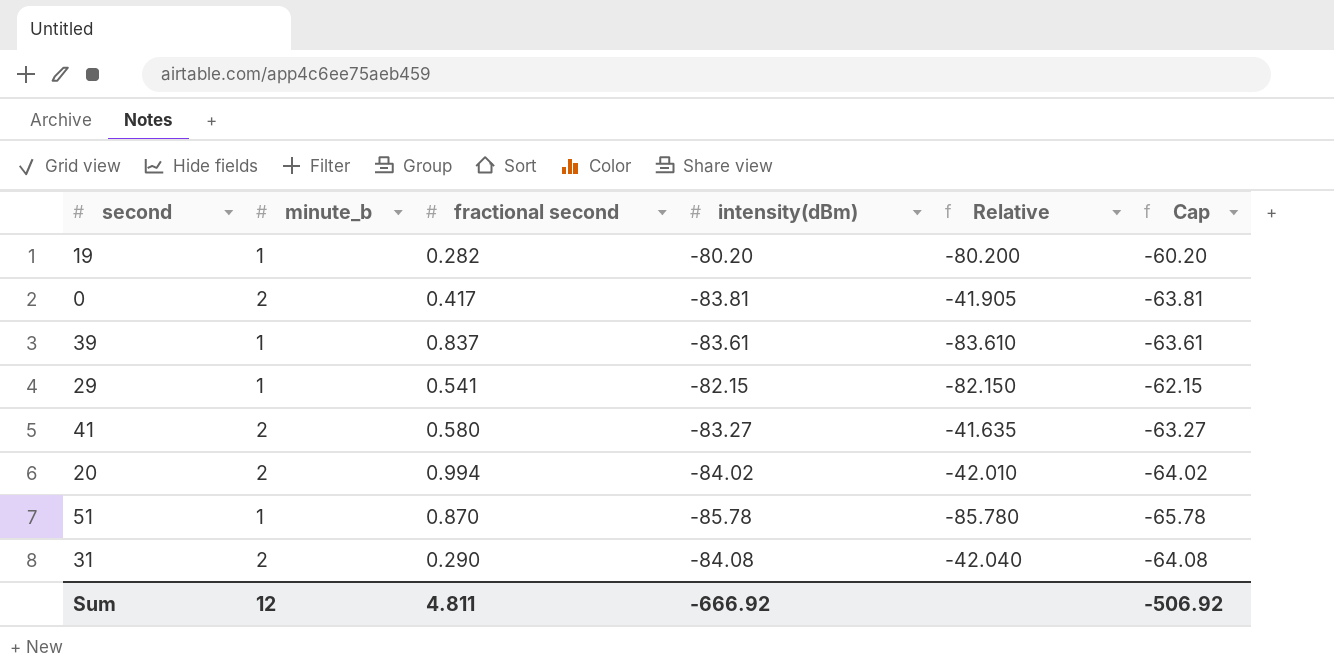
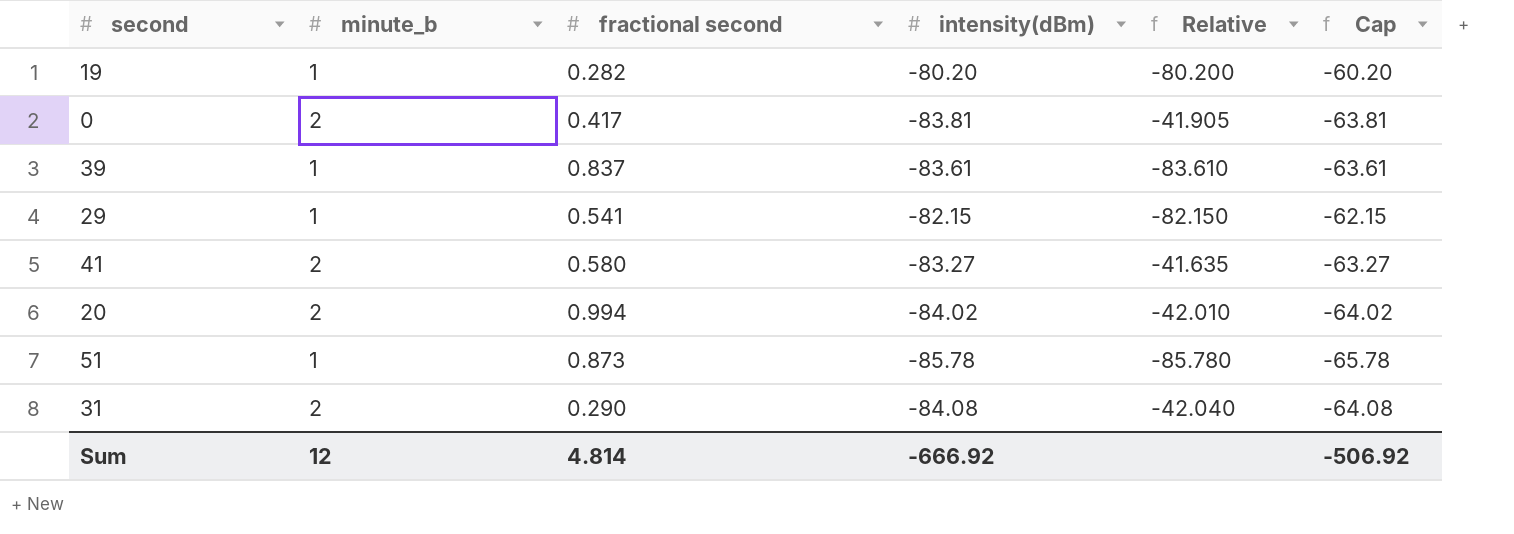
51 | fractional second: 0.870 -> 0.873
Sum | fractional second: 4.811 -> 4.814

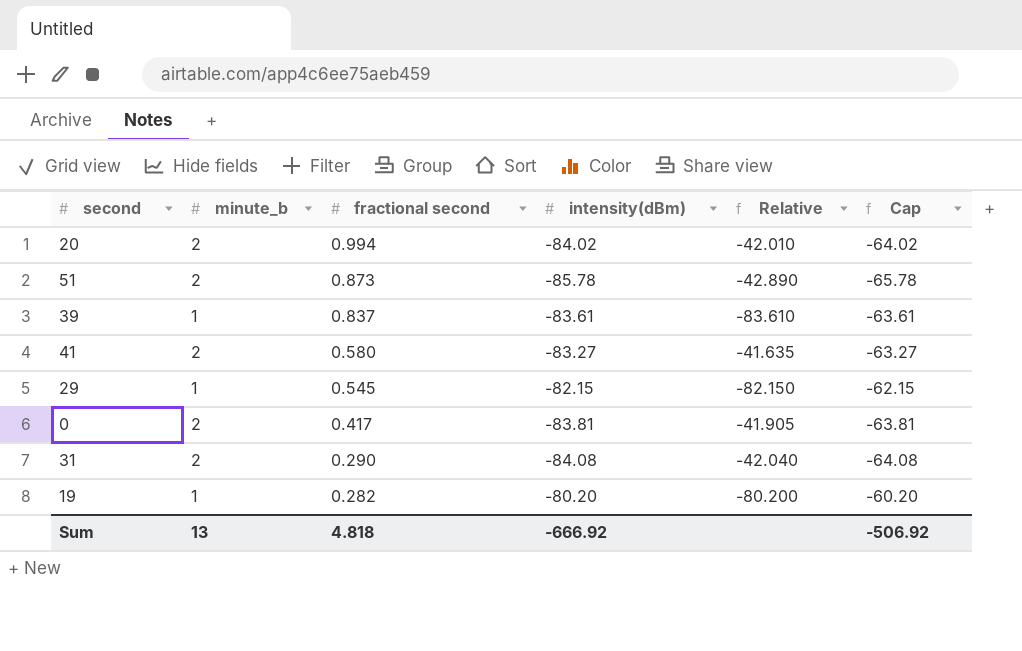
row order: none -> fractional second descending
51 | minute_b: 1 -> 2
51 | Relative: -85.780 -> -42.890
29 | fractional second: 0.541 -> 0.545
Sum | minute_b: 12 -> 13
Sum | fractional second: 4.814 -> 4.818

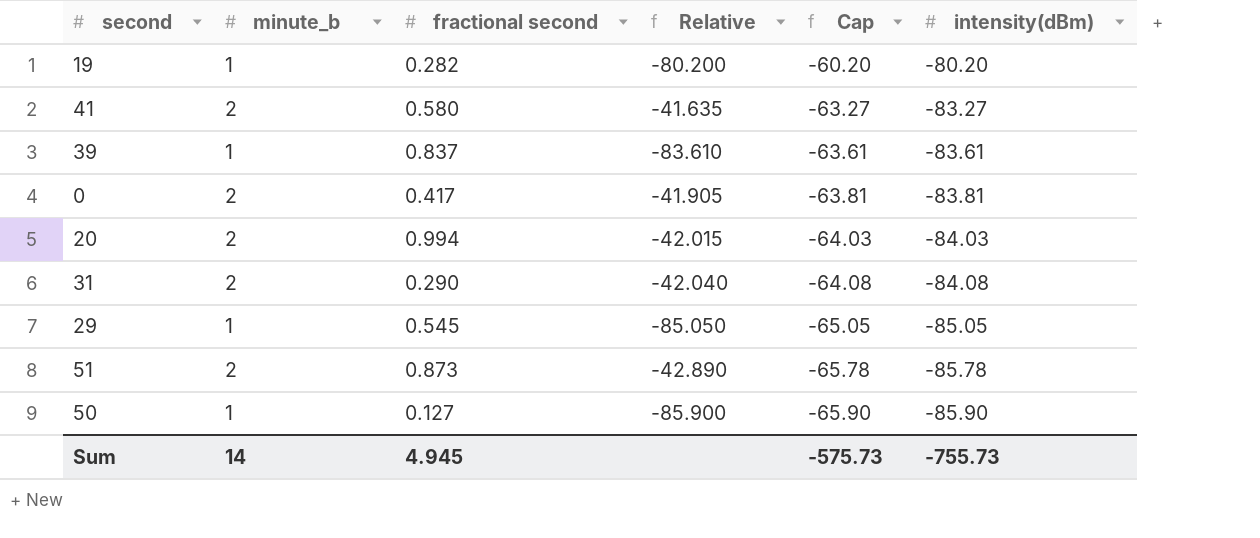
row order: fractional second descending -> Cap descending
column intensity(dBm) | position: 4 -> 6
20 | Relative: -42.010 -> -42.015
20 | Cap: -64.02 -> -64.03
20 | intensity(dBm): -84.02 -> -84.03
29 | Relative: -82.150 -> -85.050
29 | Cap: -62.15 -> -65.05
29 | intensity(dBm): -82.15 -> -85.05
row 50: none -> 1 | 0.127 | -85.900 | -65.90 | -85.90
Sum | minute_b: 13 -> 14
Sum | fractional second: 4.818 -> 4.945
Sum | Cap: -506.92 -> -575.73
Sum | intensity(dBm): -666.92 -> -755.73

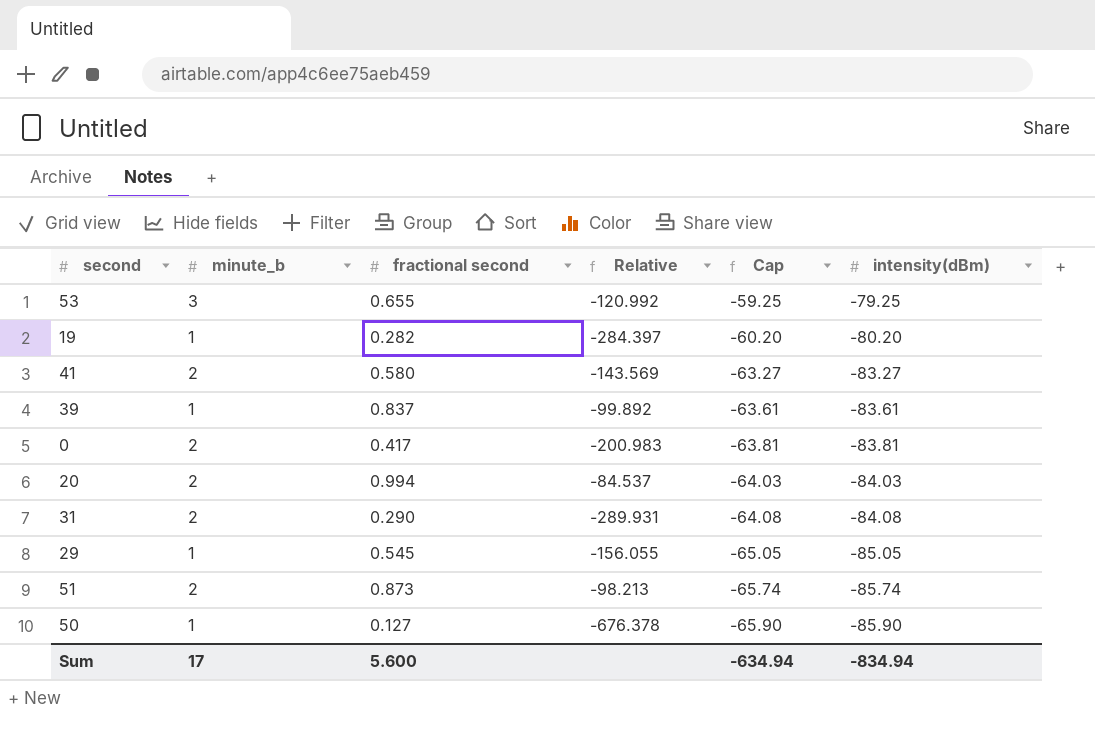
column Relative | formula: [intensity(dBm)] / [minute_b] -> [intensity(dBm)] / [fractional second]
row 53: none -> 3 | 0.655 | -120.992 | -59.25 | -79.25
51 | Cap: -65.78 -> -65.74
51 | intensity(dBm): -85.78 -> -85.74
Sum | minute_b: 14 -> 17
Sum | fractional second: 4.945 -> 5.600
Sum | Cap: -575.73 -> -634.94
Sum | intensity(dBm): -755.73 -> -834.94

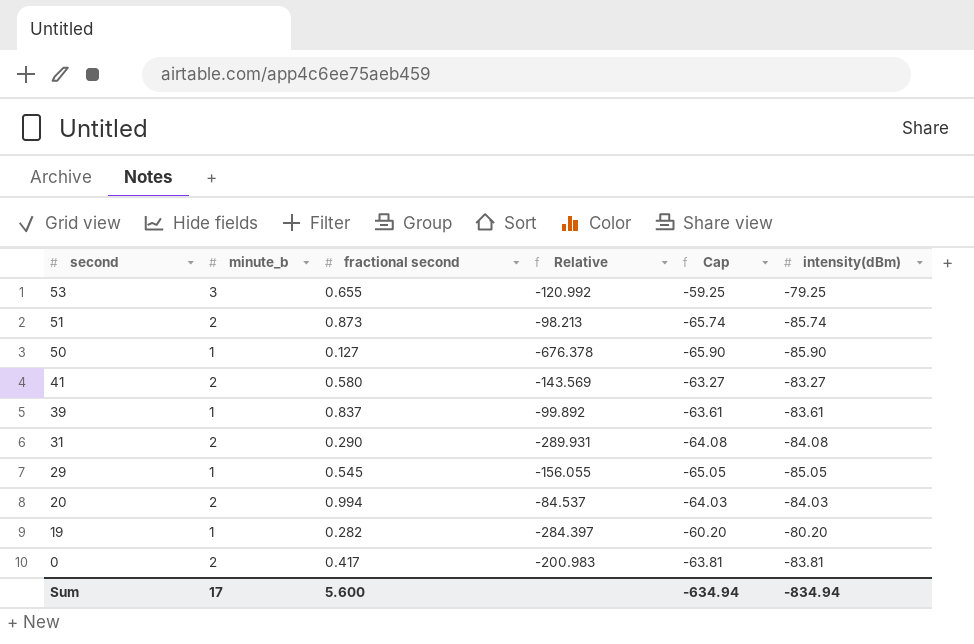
row order: Cap descending -> second descending

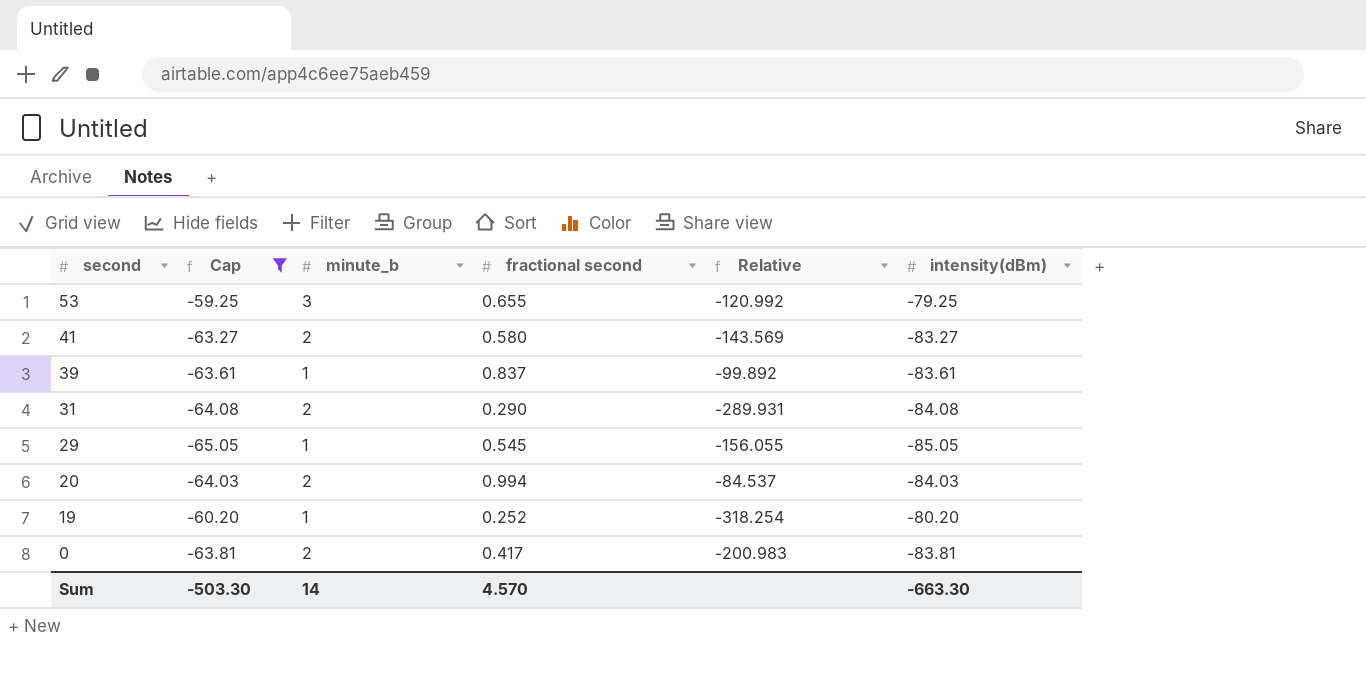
filter: none -> Cap >= -65.05
column Cap | position: 5 -> 2
19 | fractional second: 0.282 -> 0.252
19 | Relative: -284.397 -> -318.254
Sum | Cap: -634.94 -> -503.30
Sum | minute_b: 17 -> 14
Sum | fractional second: 5.600 -> 4.570
Sum | intensity(dBm): -834.94 -> -663.30

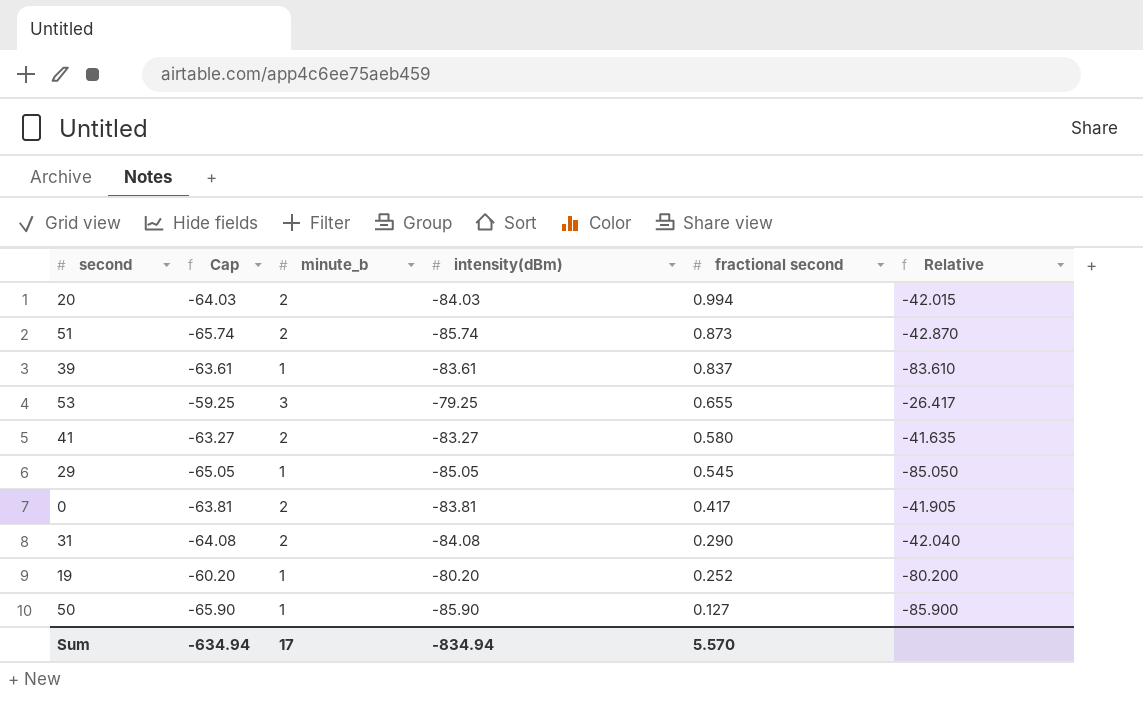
filter: Cap >= -65.05 -> none
row order: second descending -> fractional second descending
column intensity(dBm) | position: 6 -> 4
column Relative | formula: [intensity(dBm)] / [fractional second] -> [intensity(dBm)] / [minute_b]
Sum | Cap: -503.30 -> -634.94
Sum | minute_b: 14 -> 17
Sum | intensity(dBm): -663.30 -> -834.94
Sum | fractional second: 4.570 -> 5.570

